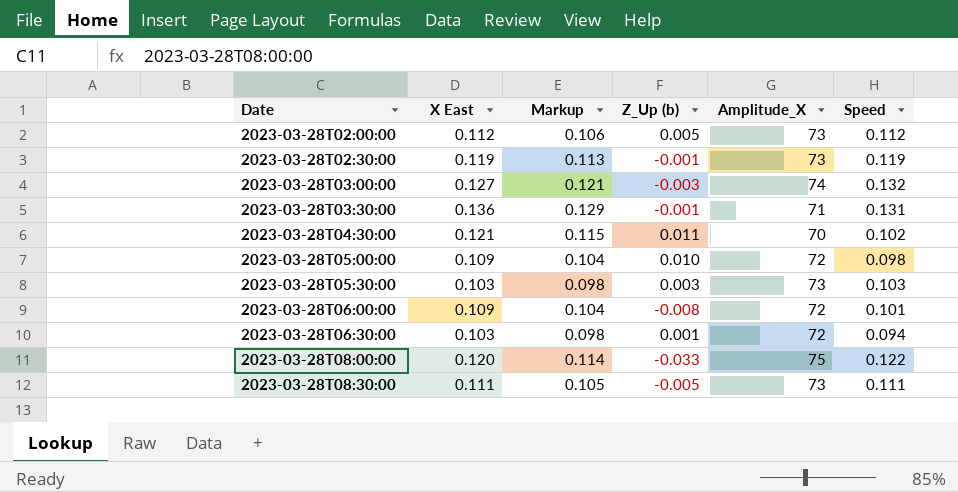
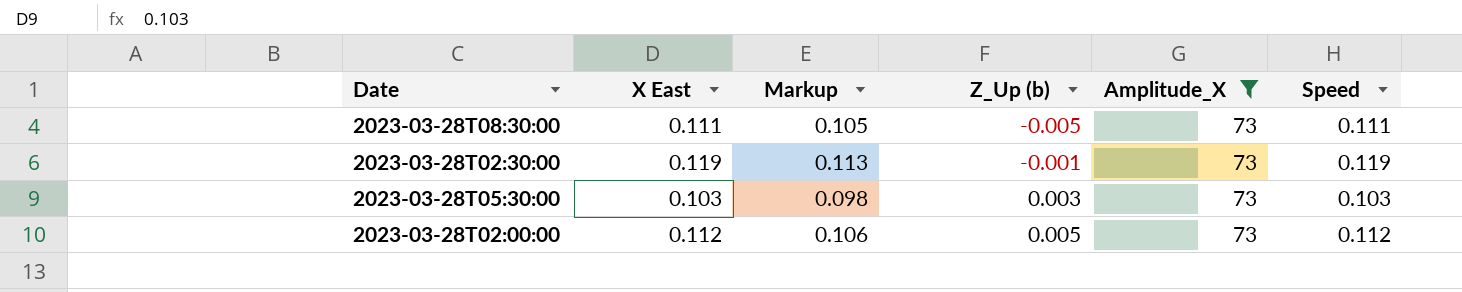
filter: none -> Amplitude_X = 73
row order: Date ascending -> Z_Up (b) ascending

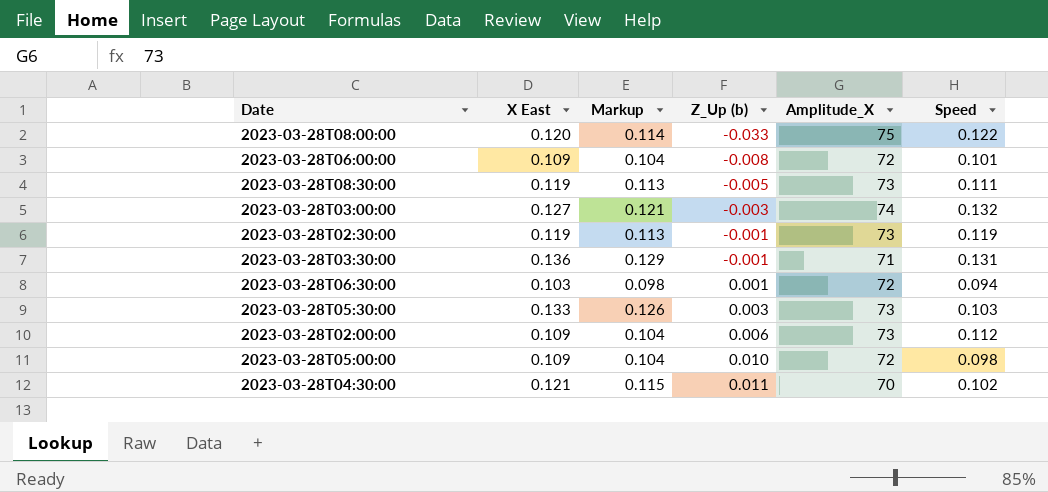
filter: Amplitude_X = 73 -> none
2023-03-28T08:30:00 | X East: 0.111 -> 0.119
2023-03-28T08:30:00 | Markup: 0.105 -> 0.113
2023-03-28T05:30:00 | X East: 0.103 -> 0.133
2023-03-28T05:30:00 | Markup: 0.098 -> 0.126
2023-03-28T02:00:00 | X East: 0.112 -> 0.109
2023-03-28T02:00:00 | Markup: 0.106 -> 0.104
2023-03-28T02:00:00 | Z_Up (b): 0.005 -> 0.006

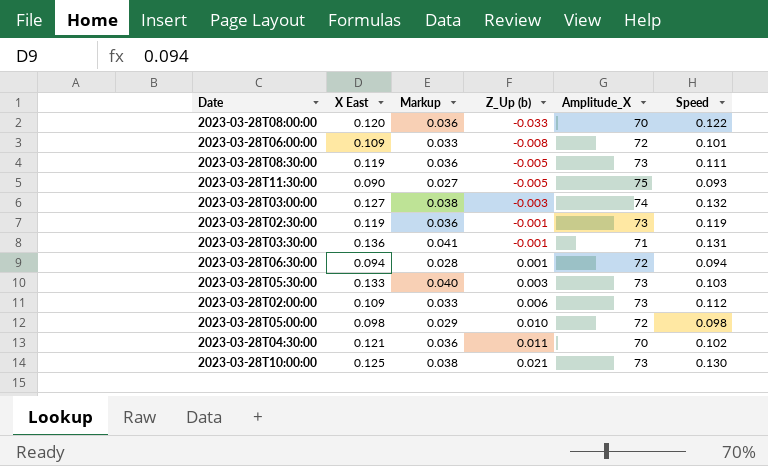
column Markup | formula: [X East] * 0.95 -> [X East] * 0.3
2023-03-28T08:00:00 | Amplitude_X: 75 -> 70
row 2023-03-28T11:30:00: none -> 0.090 | 0.027 | -0.005 | 75 | 0.093
2023-03-28T06:30:00 | X East: 0.103 -> 0.094
2023-03-28T05:00:00 | X East: 0.109 -> 0.098
row 2023-03-28T10:00:00: none -> 0.125 | 0.038 | 0.021 | 73 | 0.130

